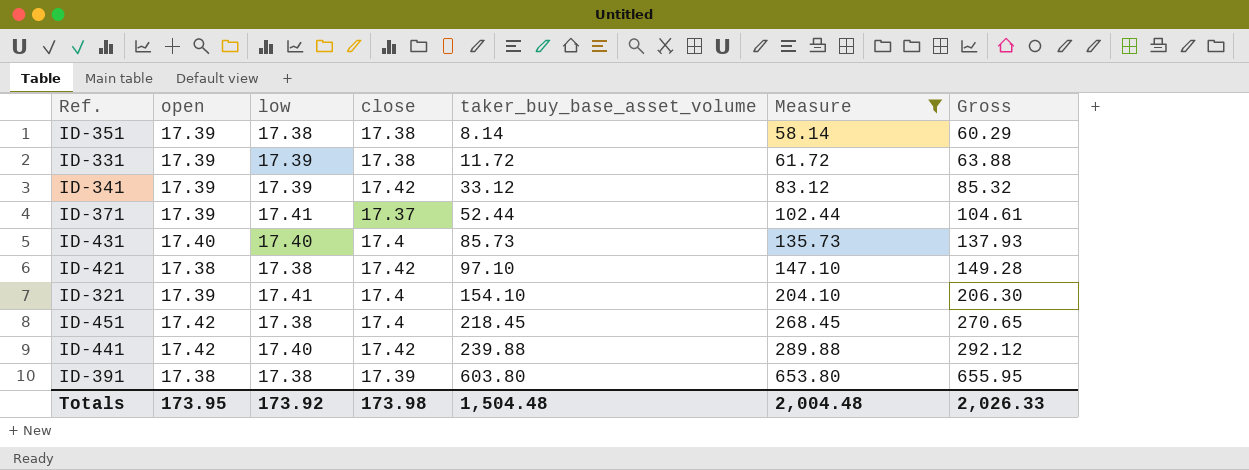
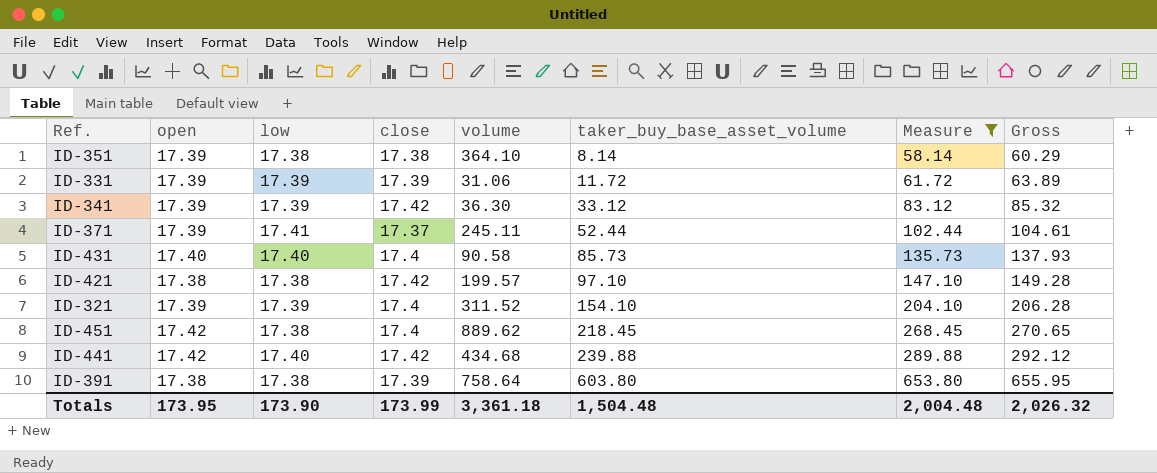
column volume | position: none -> 5
ID-331 | close: 17.38 -> 17.39
ID-331 | Gross: 63.88 -> 63.89
ID-321 | low: 17.41 -> 17.39
ID-321 | Gross: 206.30 -> 206.28
Totals | low: 173.92 -> 173.90
Totals | close: 173.98 -> 173.99
Totals | Gross: 2,026.33 -> 2,026.32

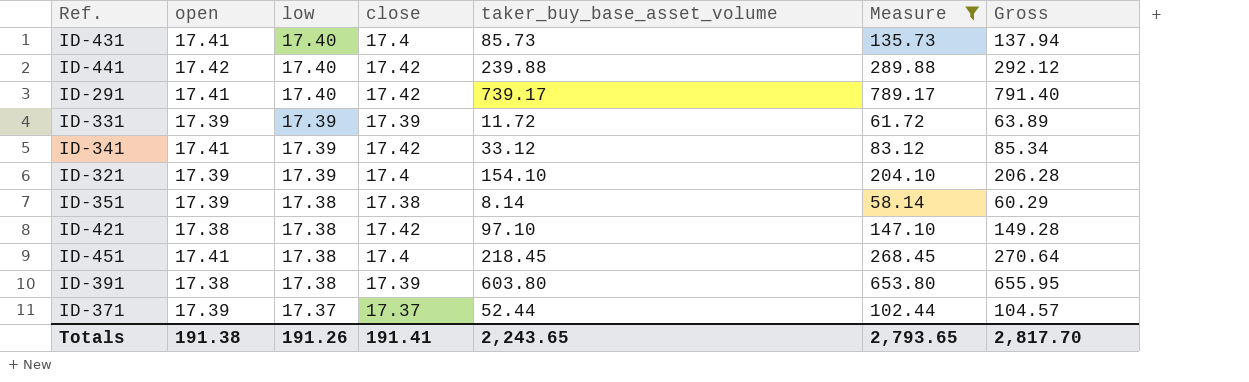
row order: taker_buy_base_asset_volume ascending -> low descending
column volume | position: 5 -> none
ID-431 | open: 17.40 -> 17.41
ID-431 | Gross: 137.93 -> 137.94
row ID-291: none -> 17.41 | 17.40 | 17.42 | 739.17 | 789.17 | 791.40
ID-341 | open: 17.39 -> 17.41
ID-341 | Gross: 85.32 -> 85.34
ID-451 | open: 17.42 -> 17.41
ID-451 | Gross: 270.65 -> 270.64
ID-371 | low: 17.41 -> 17.37
ID-371 | Gross: 104.61 -> 104.57
Totals | open: 173.95 -> 191.38
Totals | low: 173.90 -> 191.26
Totals | close: 173.99 -> 191.41
Totals | taker_buy_base_asset_volume: 1,504.48 -> 2,243.65
Totals | Measure: 2,004.48 -> 2,793.65
Totals | Gross: 2,026.32 -> 2,817.70

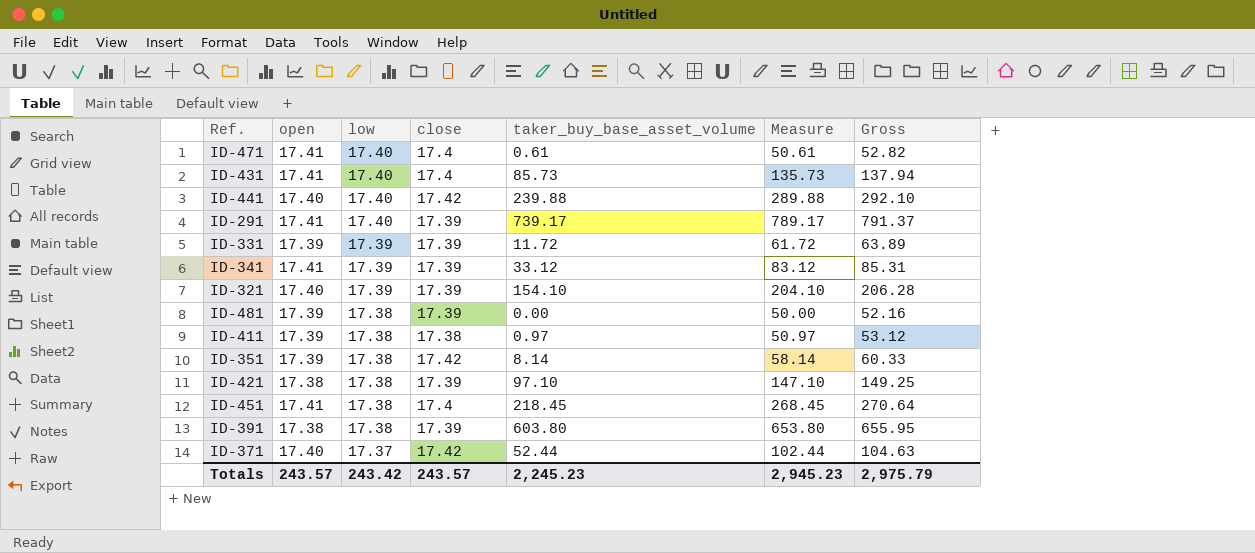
filter: Measure >= 58.14 -> none
ID-441 | open: 17.42 -> 17.40
ID-441 | Gross: 292.12 -> 292.10
ID-291 | close: 17.42 -> 17.39
ID-291 | Gross: 791.40 -> 791.37
ID-341 | close: 17.42 -> 17.39
ID-341 | Gross: 85.34 -> 85.31
ID-321 | open: 17.39 -> 17.40
ID-321 | close: 17.4 -> 17.39
ID-351 | close: 17.38 -> 17.42
ID-351 | Gross: 60.29 -> 60.33
ID-421 | close: 17.42 -> 17.39
ID-421 | Gross: 149.28 -> 149.25
ID-371 | open: 17.39 -> 17.40
ID-371 | close: 17.37 -> 17.42
ID-371 | Gross: 104.57 -> 104.63
Totals | open: 191.38 -> 243.57
Totals | low: 191.26 -> 243.42
Totals | close: 191.41 -> 243.57
Totals | taker_buy_base_asset_volume: 2,243.65 -> 2,245.23
Totals | Measure: 2,793.65 -> 2,945.23
Totals | Gross: 2,817.70 -> 2,975.79

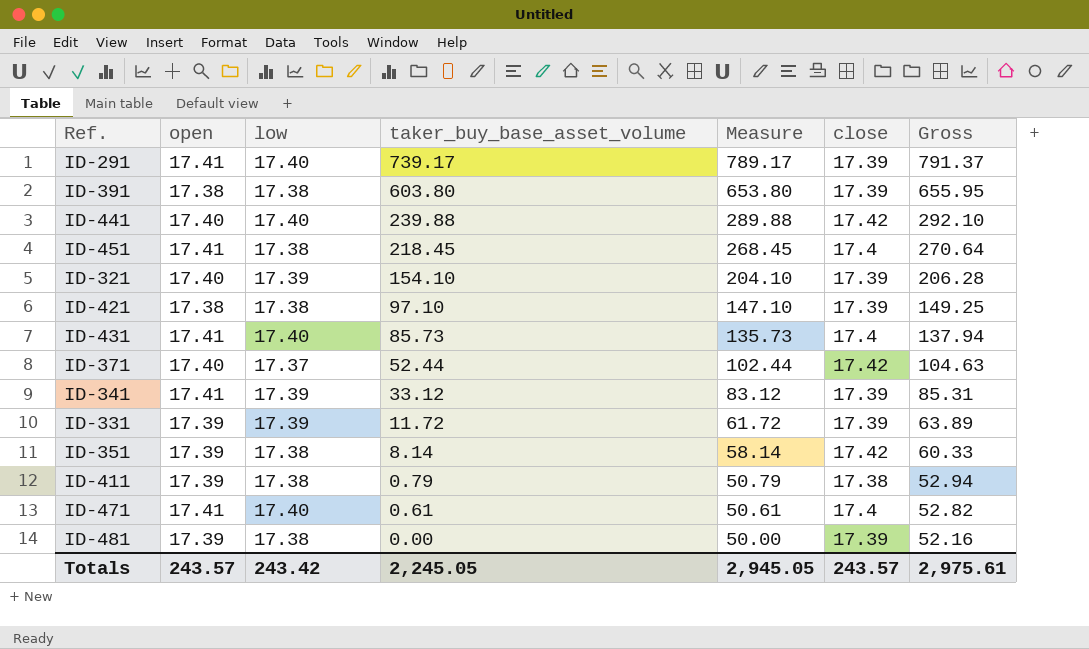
row order: low descending -> taker_buy_base_asset_volume descending
column close | position: 4 -> 6
ID-411 | taker_buy_base_asset_volume: 0.97 -> 0.79
ID-411 | Measure: 50.97 -> 50.79
ID-411 | Gross: 53.12 -> 52.94
Totals | taker_buy_base_asset_volume: 2,245.23 -> 2,245.05
Totals | Measure: 2,945.23 -> 2,945.05
Totals | Gross: 2,975.79 -> 2,975.61

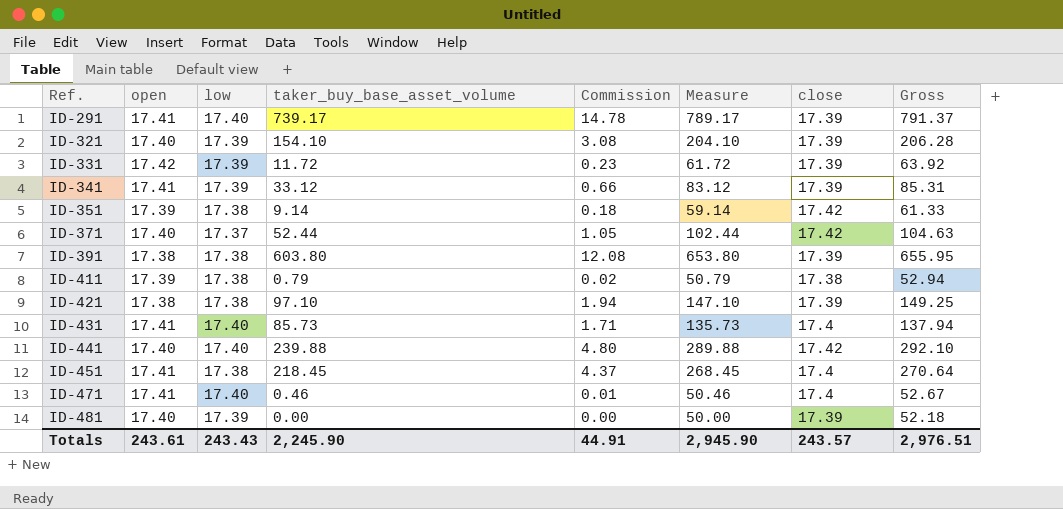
row order: taker_buy_base_asset_volume descending -> Ref. ascending
column Commission | formula: none -> [taker_buy_base_asset_volume] * 0.02
ID-331 | open: 17.39 -> 17.42
ID-331 | Gross: 63.89 -> 63.92
ID-351 | taker_buy_base_asset_volume: 8.14 -> 9.14
ID-351 | Measure: 58.14 -> 59.14
ID-351 | Gross: 60.33 -> 61.33
ID-471 | taker_buy_base_asset_volume: 0.61 -> 0.46
ID-471 | Measure: 50.61 -> 50.46
ID-471 | Gross: 52.82 -> 52.67
ID-481 | open: 17.39 -> 17.40
ID-481 | low: 17.38 -> 17.39
ID-481 | Gross: 52.16 -> 52.18
Totals | open: 243.57 -> 243.61
Totals | low: 243.42 -> 243.43
Totals | taker_buy_base_asset_volume: 2,245.05 -> 2,245.90
Totals | Measure: 2,945.05 -> 2,945.90
Totals | Gross: 2,975.61 -> 2,976.51

